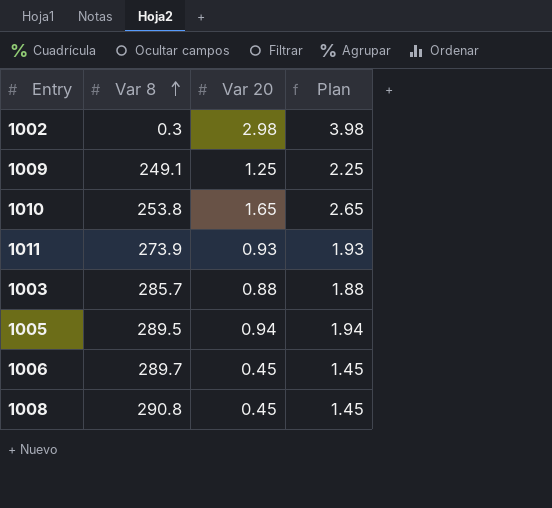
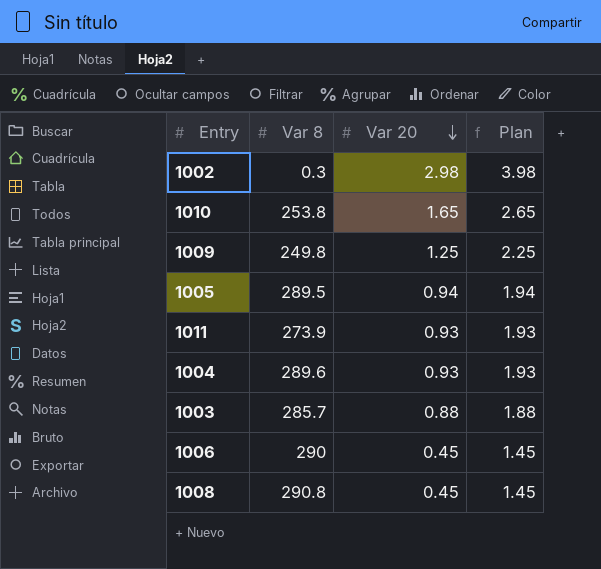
row order: Var 8 ascending -> Var 20 descending
1009 | Var 8: 249.1 -> 249.8
row 1004: none -> 289.6 | 0.93 | 1.93
1006 | Var 8: 289.7 -> 290

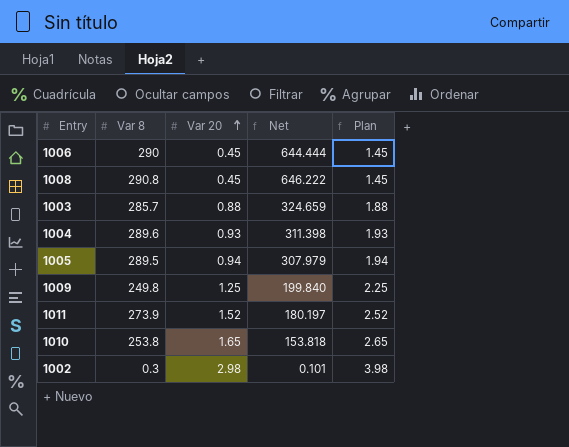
row order: Var 20 descending -> Var 20 ascending
column Net | formula: none -> [Var 8] / [Var 20]
1011 | Var 20: 0.93 -> 1.52
1011 | Plan: 1.93 -> 2.52

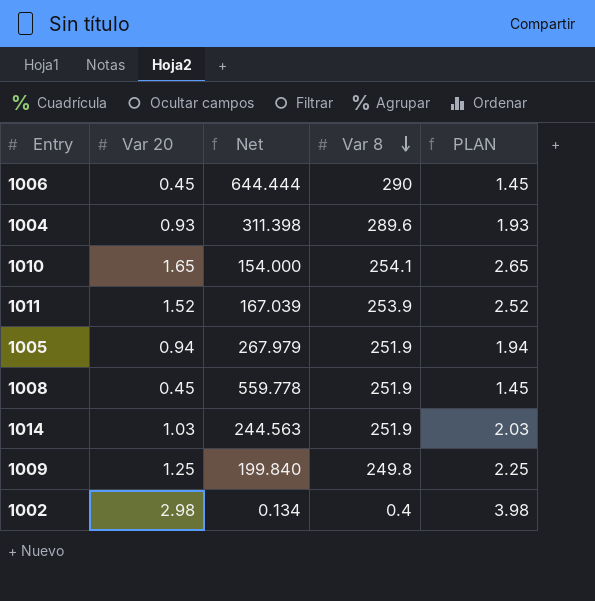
row order: Var 20 ascending -> Var 8 descending
column Var 8 | position: 2 -> 4
column name: Plan -> PLAN
row 1003: 285.7 | 0.88 | 324.659 | 1.88 -> none
1010 | Net: 153.818 -> 154.000
1010 | Var 8: 253.8 -> 254.1
1011 | Net: 180.197 -> 167.039
1011 | Var 8: 273.9 -> 253.9
1005 | Net: 307.979 -> 267.979
1005 | Var 8: 289.5 -> 251.9
1008 | Net: 646.222 -> 559.778
1008 | Var 8: 290.8 -> 251.9
row 1014: none -> 1.03 | 244.563 | 251.9 | 2.03
1002 | Net: 0.101 -> 0.134
1002 | Var 8: 0.3 -> 0.4

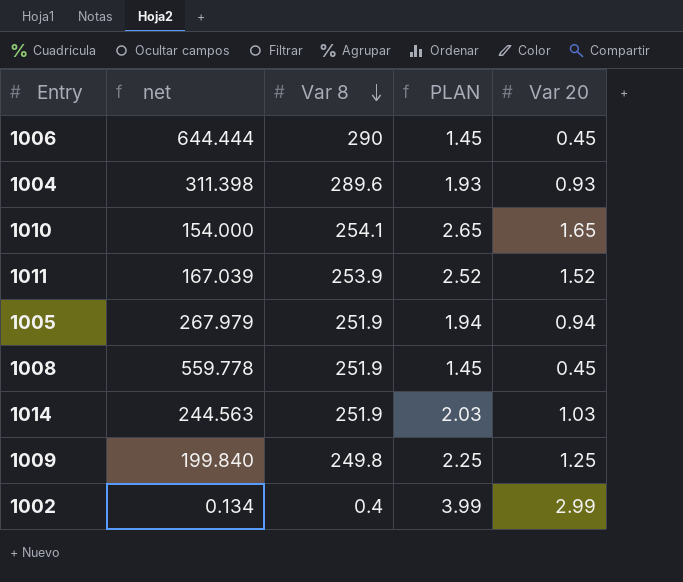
column name: Net -> net
column Var 20 | position: 2 -> 5
1002 | PLAN: 3.98 -> 3.99
1002 | Var 20: 2.98 -> 2.99

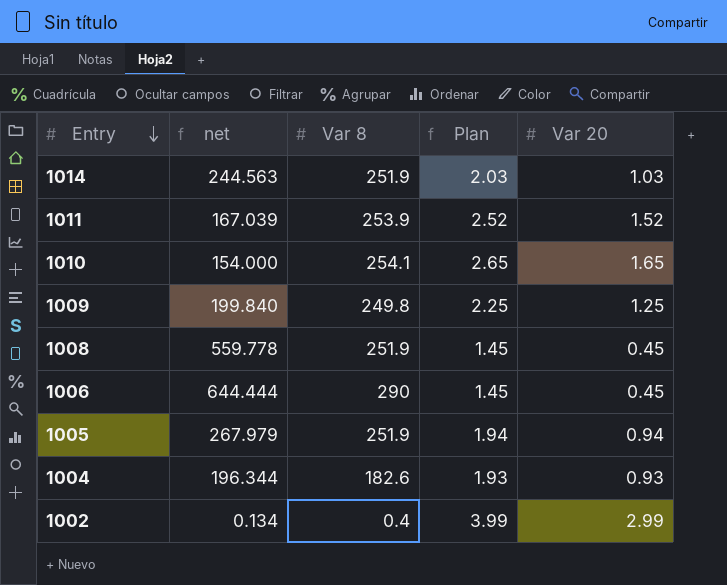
row order: Var 8 descending -> Entry descending
column name: PLAN -> Plan
1004 | net: 311.398 -> 196.344
1004 | Var 8: 289.6 -> 182.6

